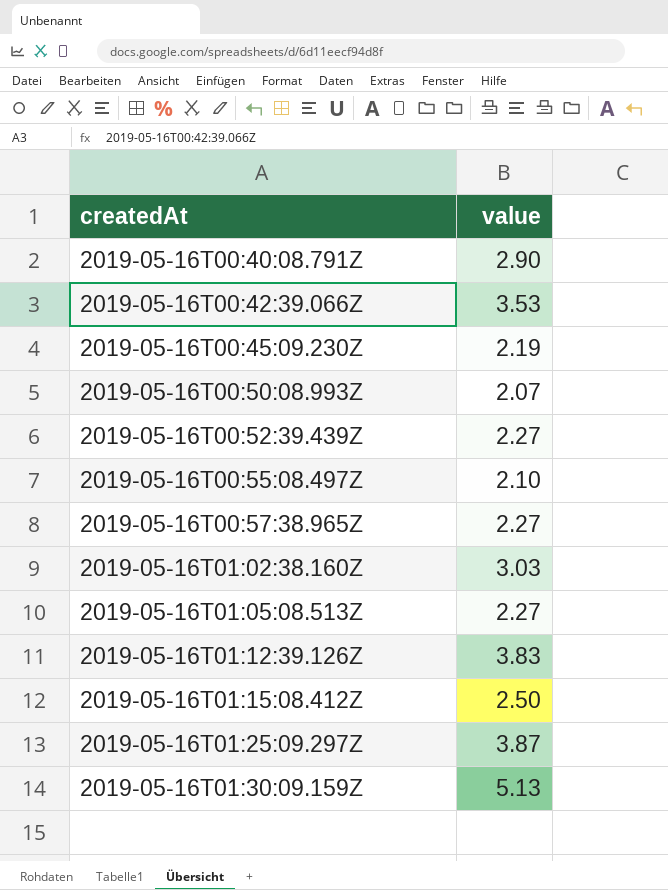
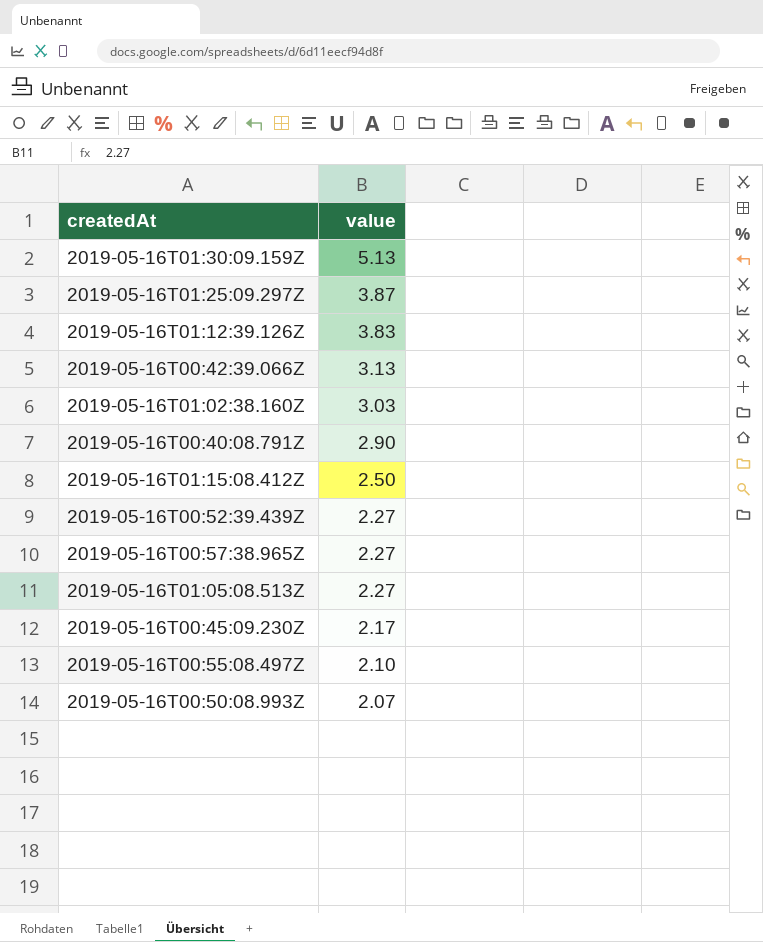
row order: createdAt ascending -> value descending
2019-05-16T00:42:39.066Z | value: 3.53 -> 3.13
2019-05-16T00:45:09.230Z | value: 2.19 -> 2.17

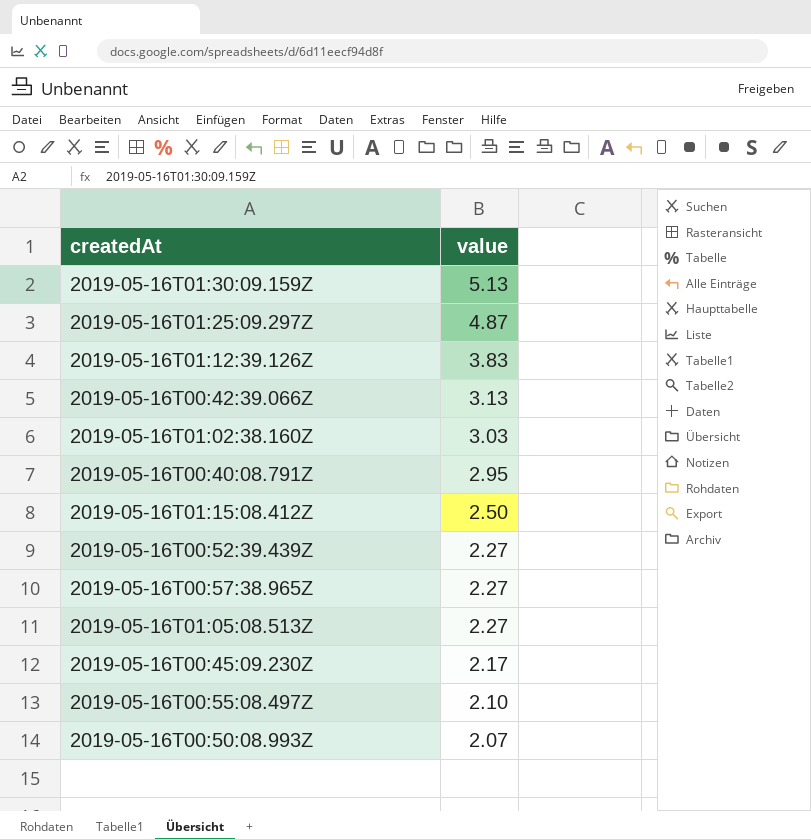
2019-05-16T01:25:09.297Z | value: 3.87 -> 4.87
2019-05-16T00:40:08.791Z | value: 2.90 -> 2.95

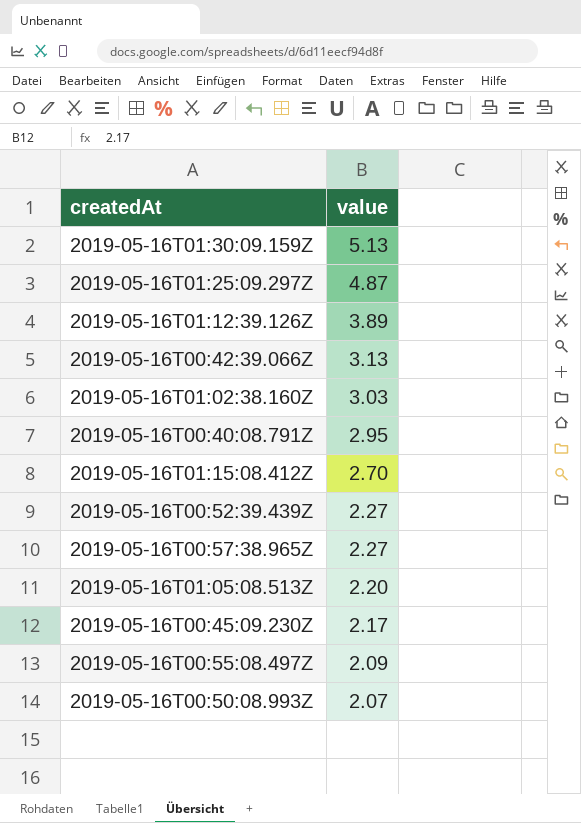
2019-05-16T01:12:39.126Z | value: 3.83 -> 3.89
2019-05-16T01:15:08.412Z | value: 2.50 -> 2.70
2019-05-16T01:05:08.513Z | value: 2.27 -> 2.20
2019-05-16T00:55:08.497Z | value: 2.10 -> 2.09

